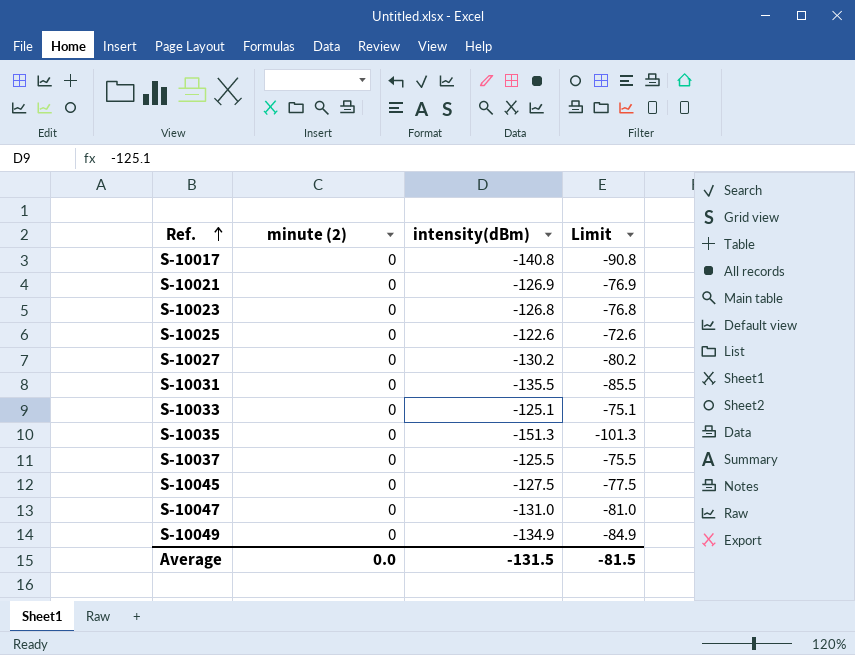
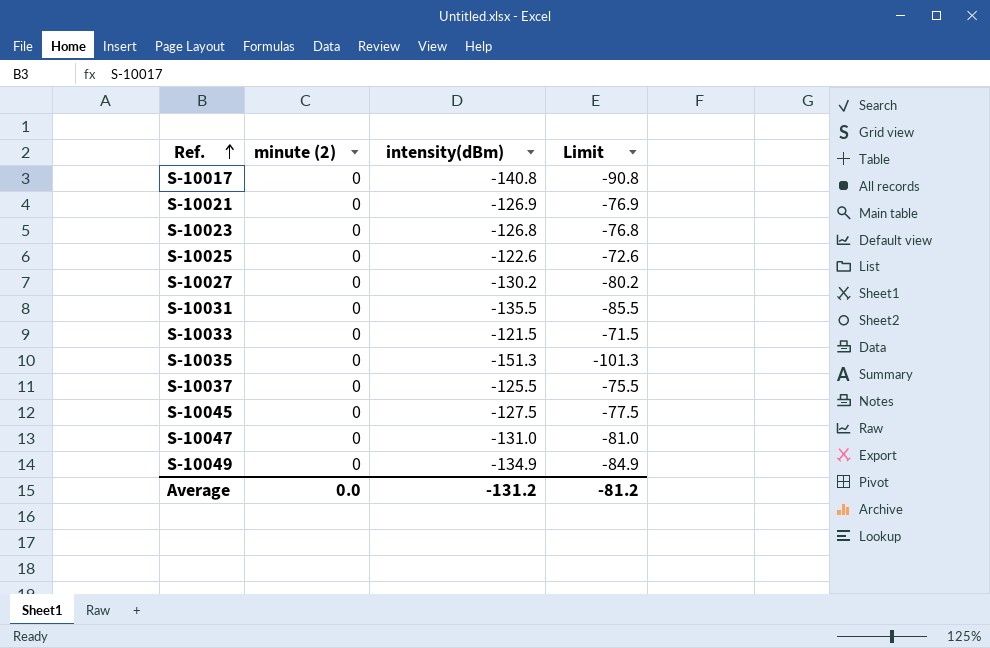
S-10033 | intensity(dBm): -125.1 -> -121.5
S-10033 | Limit: -75.1 -> -71.5
Average | intensity(dBm): -131.5 -> -131.2
Average | Limit: -81.5 -> -81.2

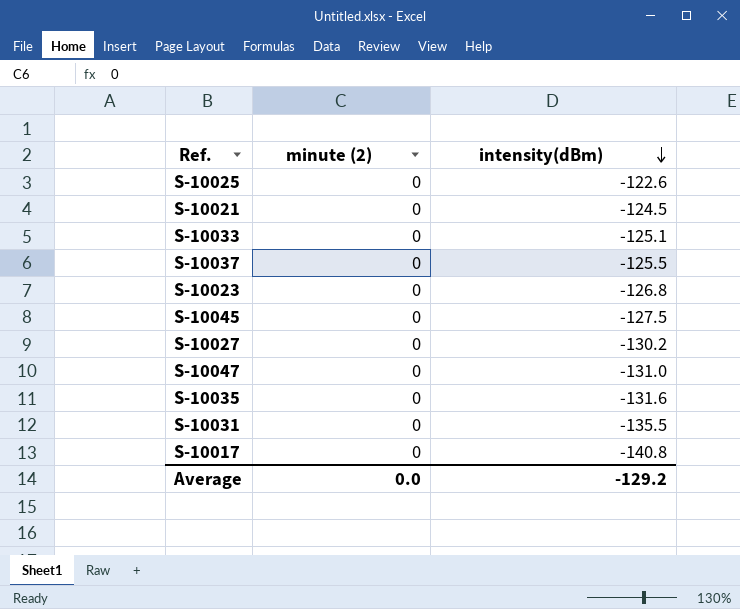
row order: Ref. ascending -> intensity(dBm) descending
column Limit | formula: [intensity(dBm)] + 50 -> none
row S-10049: 0 | -134.9 | -84.9 -> none
S-10021 | intensity(dBm): -126.9 -> -124.5
S-10033 | intensity(dBm): -121.5 -> -125.1
S-10035 | intensity(dBm): -151.3 -> -131.6
Average | intensity(dBm): -131.2 -> -129.2

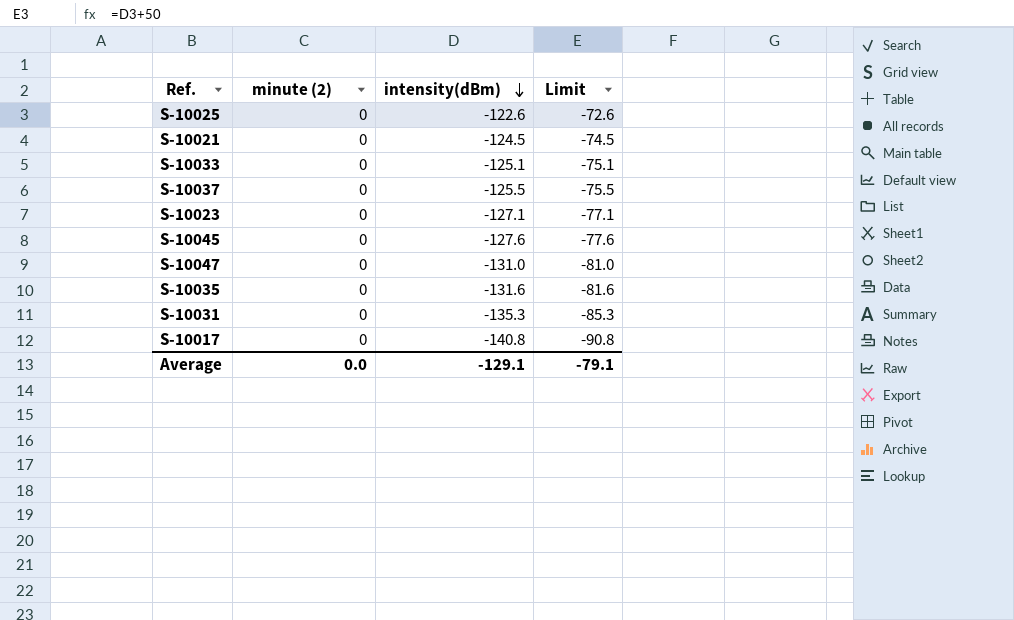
column Limit | formula: none -> [intensity(dBm)] + 50
row S-10027: 0 | -130.2 -> none
S-10023 | intensity(dBm): -126.8 -> -127.1
S-10045 | intensity(dBm): -127.5 -> -127.6
S-10031 | intensity(dBm): -135.5 -> -135.3
Average | intensity(dBm): -129.2 -> -129.1

